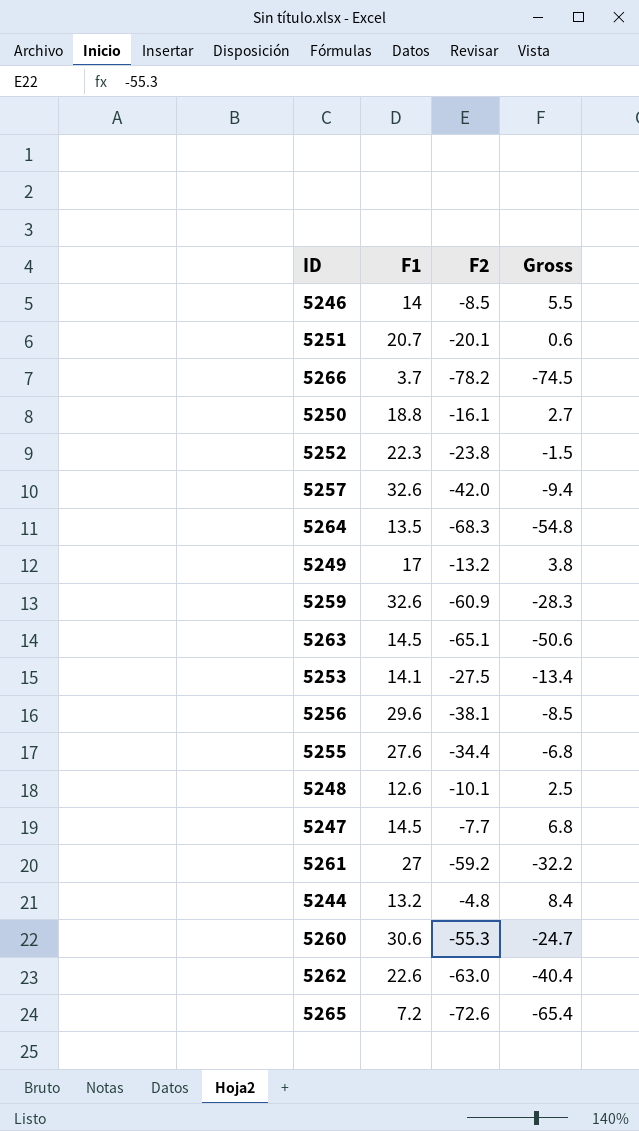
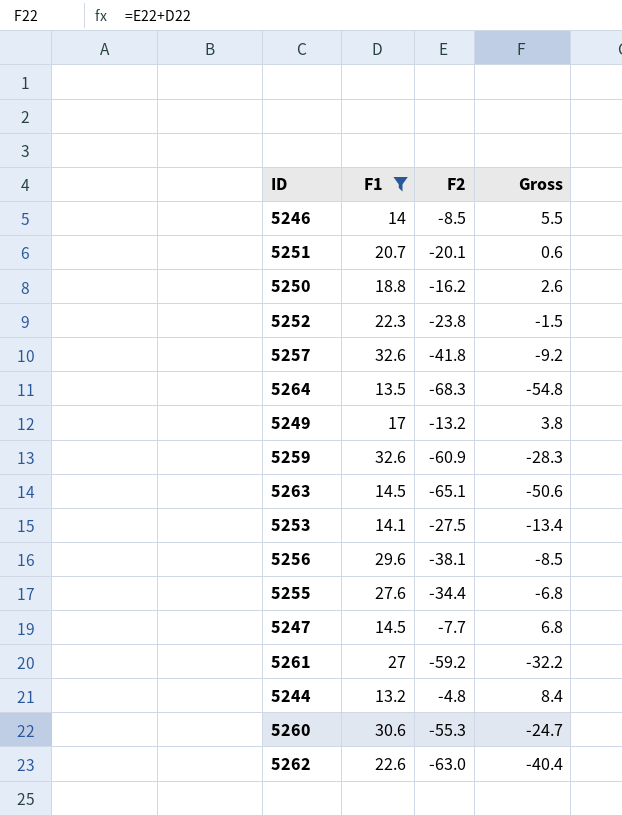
filter: none -> F1 >= 13.2
5250 | F2: -16.1 -> -16.2
5250 | Gross: 2.7 -> 2.6
5257 | F2: -42.0 -> -41.8
5257 | Gross: -9.4 -> -9.2

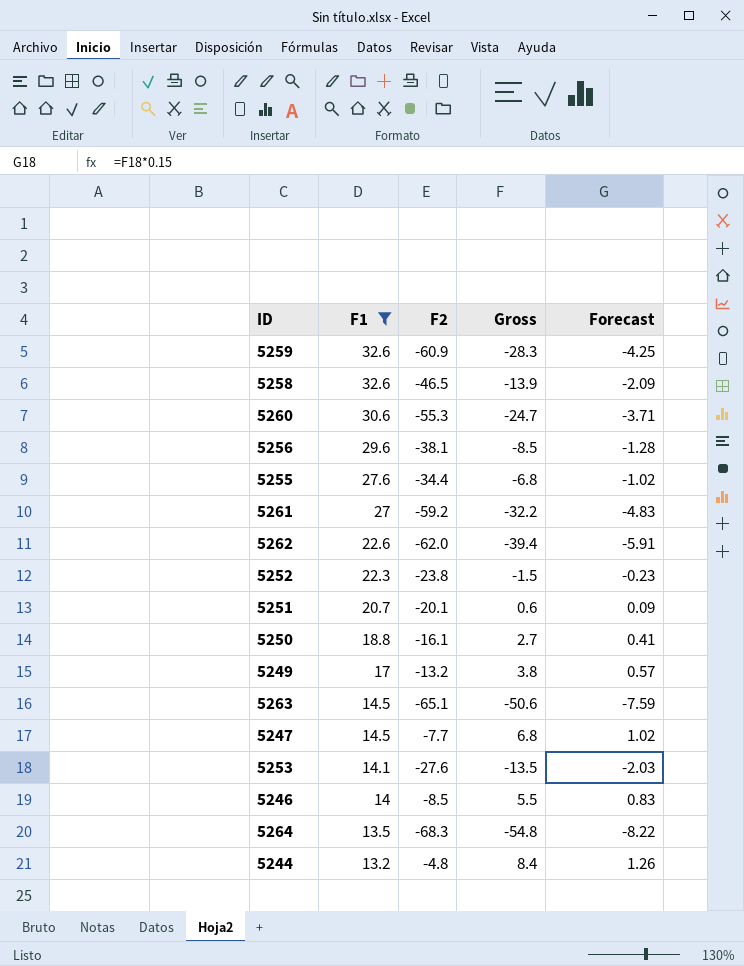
row order: none -> F1 descending
column Forecast | formula: none -> [Gross] * 0.15
row 5257: 32.6 | -41.8 | -9.2 -> none
row 5258: none -> 32.6 | -46.5 | -13.9 | -2.09
5262 | F2: -63.0 -> -62.0
5262 | Gross: -40.4 -> -39.4
5250 | F2: -16.2 -> -16.1
5250 | Gross: 2.6 -> 2.7
5253 | F2: -27.5 -> -27.6
5253 | Gross: -13.4 -> -13.5

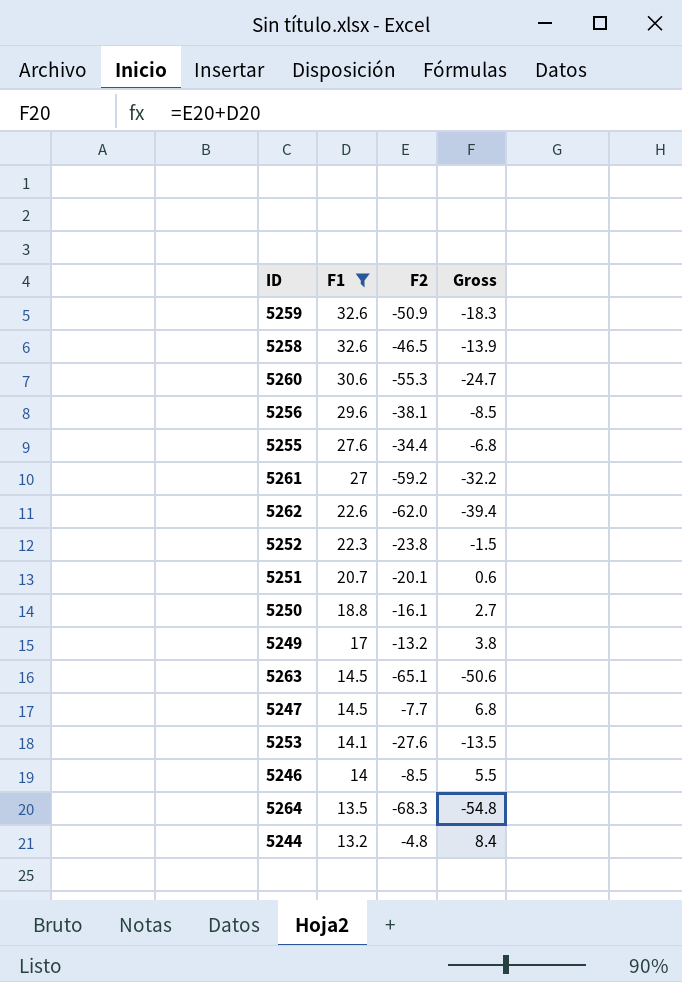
column Forecast | formula: [Gross] * 0.15 -> none
5259 | F2: -60.9 -> -50.9
5259 | Gross: -28.3 -> -18.3

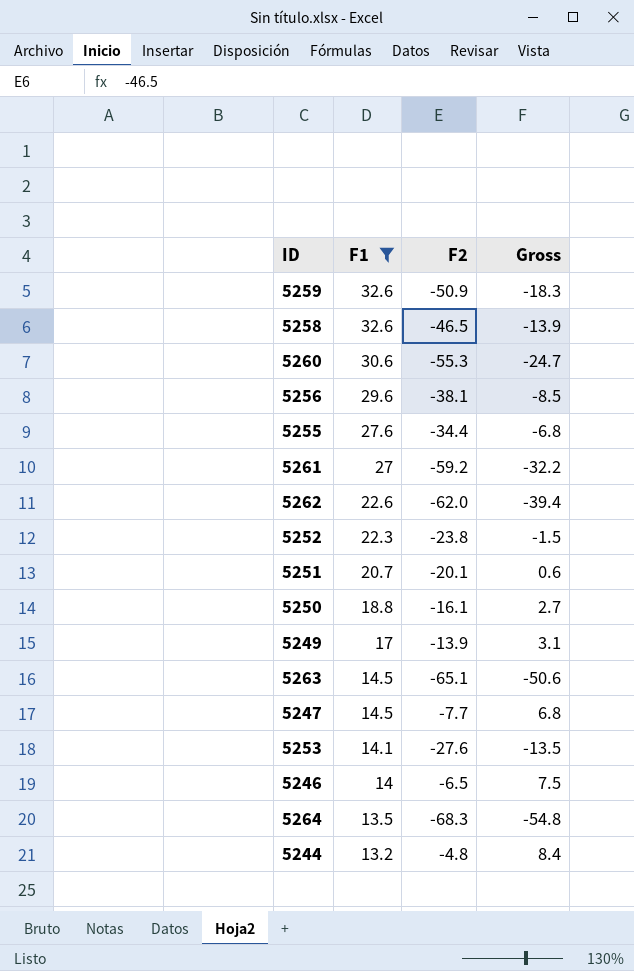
5249 | F2: -13.2 -> -13.9
5249 | Gross: 3.8 -> 3.1
5246 | F2: -8.5 -> -6.5
5246 | Gross: 5.5 -> 7.5

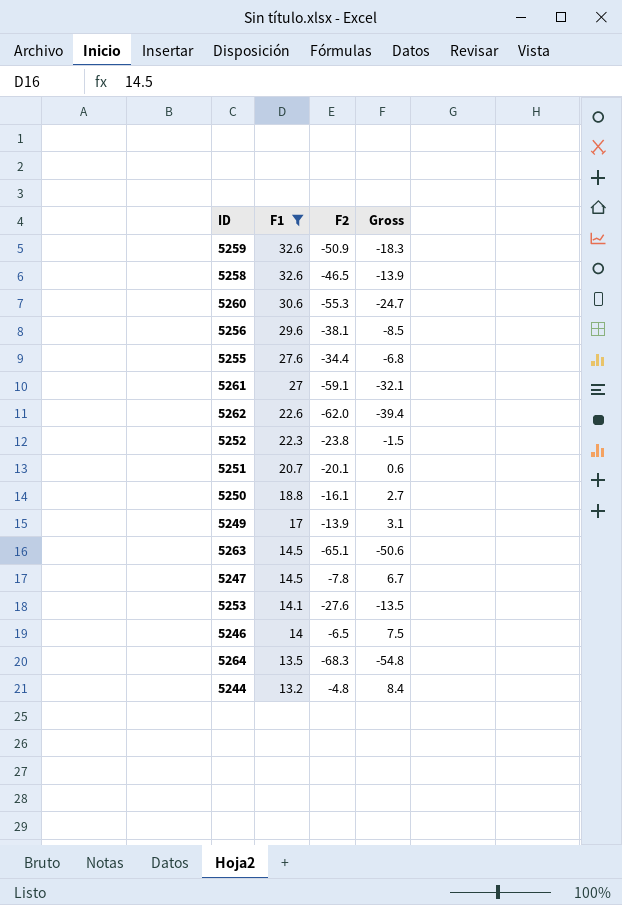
5261 | F2: -59.2 -> -59.1
5261 | Gross: -32.2 -> -32.1
5247 | F2: -7.7 -> -7.8
5247 | Gross: 6.8 -> 6.7

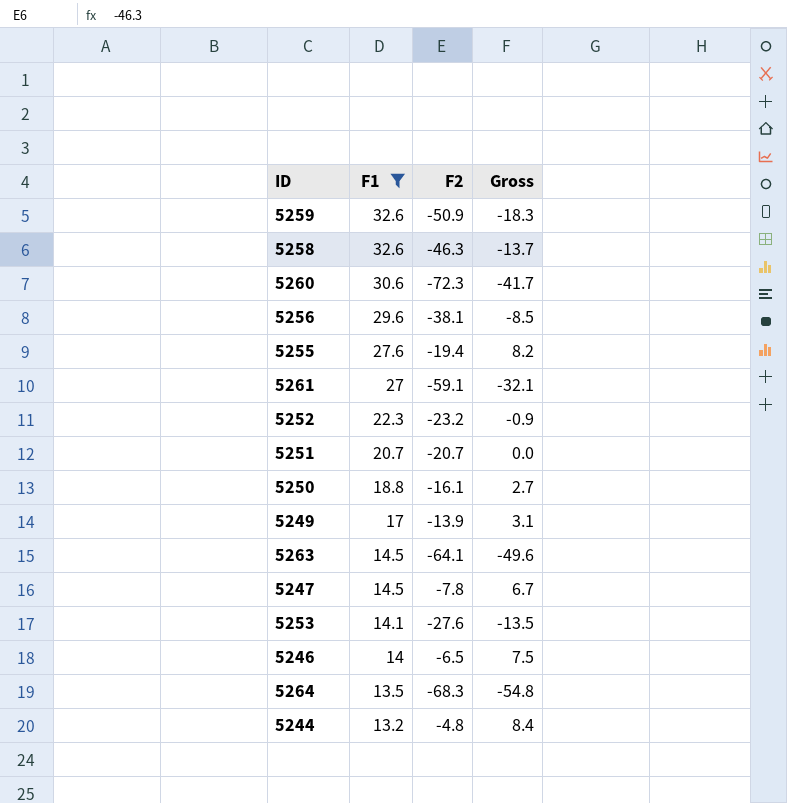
row 5262: 22.6 | -62.0 | -39.4 -> none
5258 | F2: -46.5 -> -46.3
5258 | Gross: -13.9 -> -13.7
5260 | F2: -55.3 -> -72.3
5260 | Gross: -24.7 -> -41.7
5255 | F2: -34.4 -> -19.4
5255 | Gross: -6.8 -> 8.2
5252 | F2: -23.8 -> -23.2
5252 | Gross: -1.5 -> -0.9
5251 | F2: -20.1 -> -20.7
5251 | Gross: 0.6 -> 0.0
5263 | F2: -65.1 -> -64.1
5263 | Gross: -50.6 -> -49.6

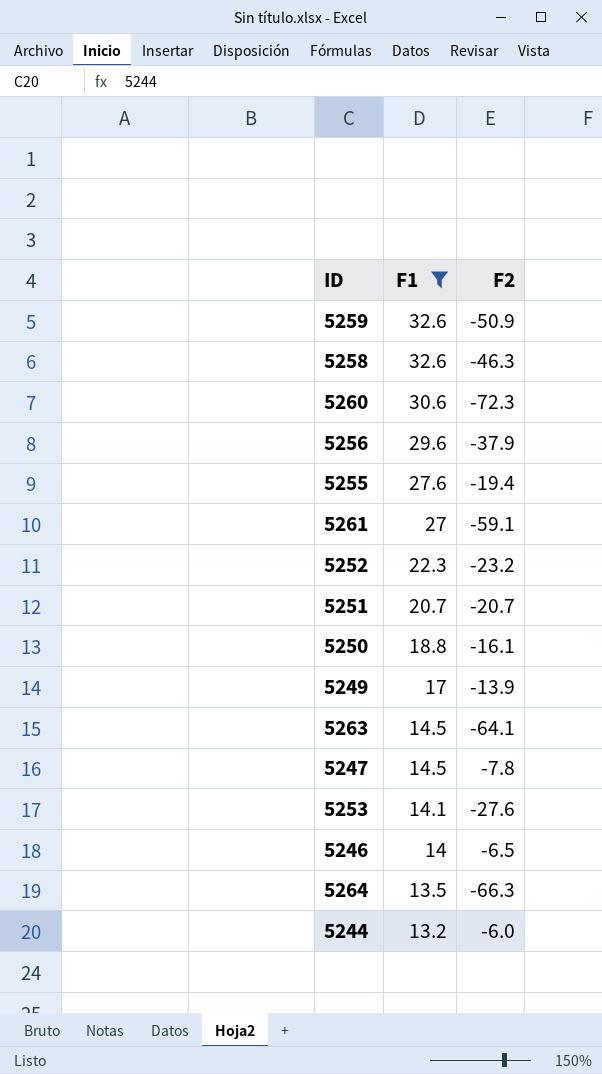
column Gross | formula: [F1] + [F2] -> none
5256 | F2: -38.1 -> -37.9
5264 | F2: -68.3 -> -66.3
5244 | F2: -4.8 -> -6.0

